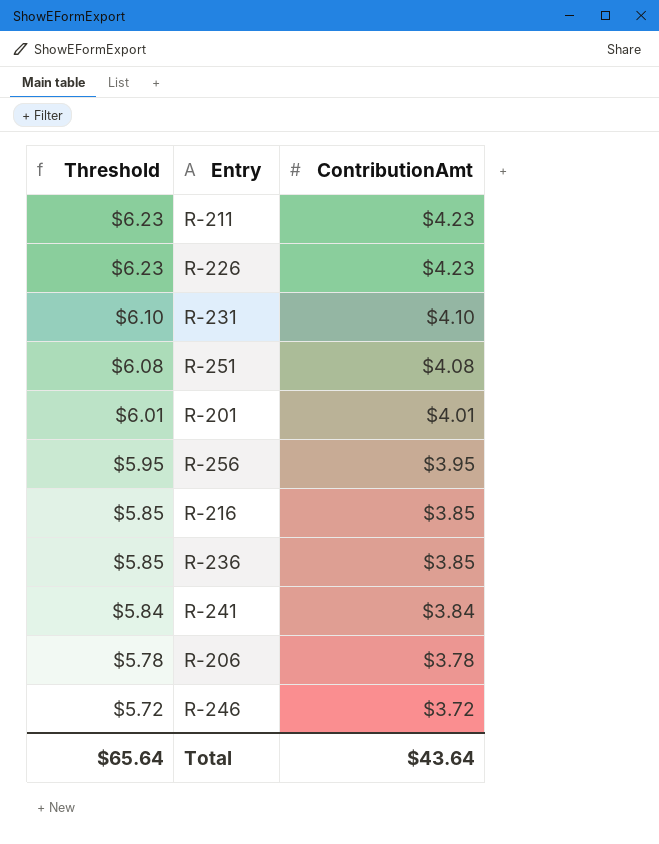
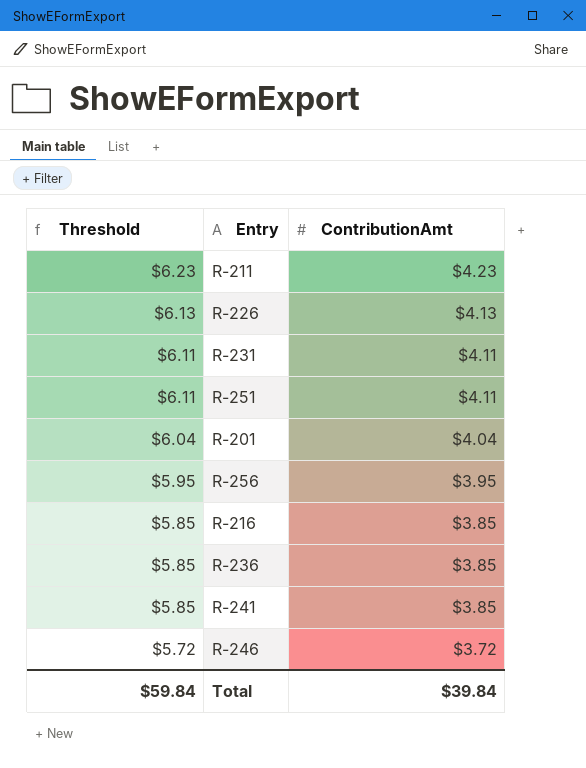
row R-206: $5.78 | $3.78 -> none
R-226 | Threshold: $6.23 -> $6.13
R-226 | ContributionAmt: $4.23 -> $4.13
R-231 | Threshold: $6.10 -> $6.11
R-231 | ContributionAmt: $4.10 -> $4.11
R-251 | Threshold: $6.08 -> $6.11
R-251 | ContributionAmt: $4.08 -> $4.11
R-201 | Threshold: $6.01 -> $6.04
R-201 | ContributionAmt: $4.01 -> $4.04
R-241 | Threshold: $5.84 -> $5.85
R-241 | ContributionAmt: $3.84 -> $3.85
Total | Threshold: $65.64 -> $59.84
Total | ContributionAmt: $43.64 -> $39.84

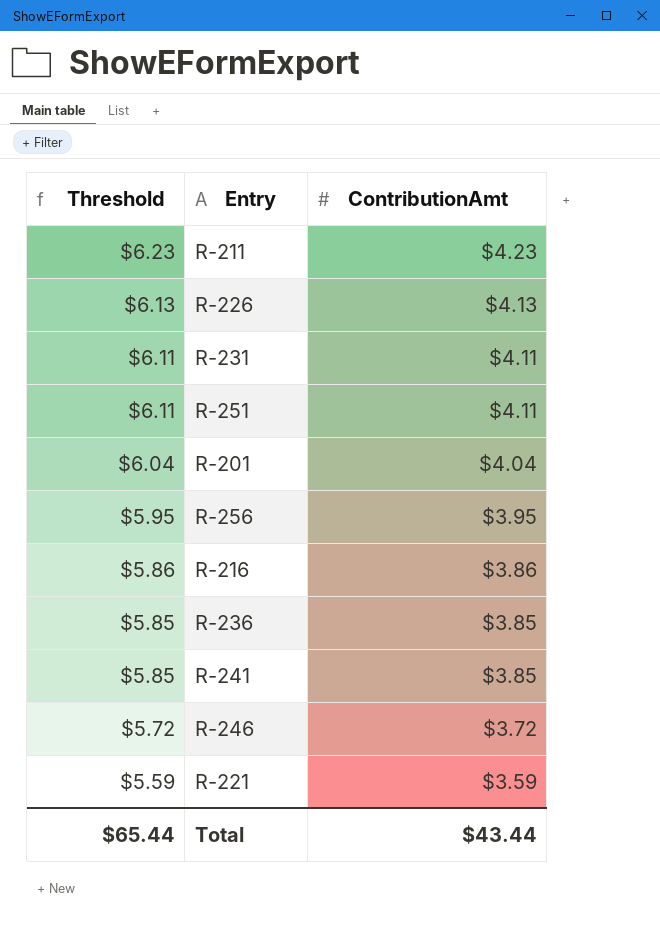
R-216 | Threshold: $5.85 -> $5.86
R-216 | ContributionAmt: $3.85 -> $3.86
row R-221: none -> $5.59 | $3.59
Total | Threshold: $59.84 -> $65.44
Total | ContributionAmt: $39.84 -> $43.44

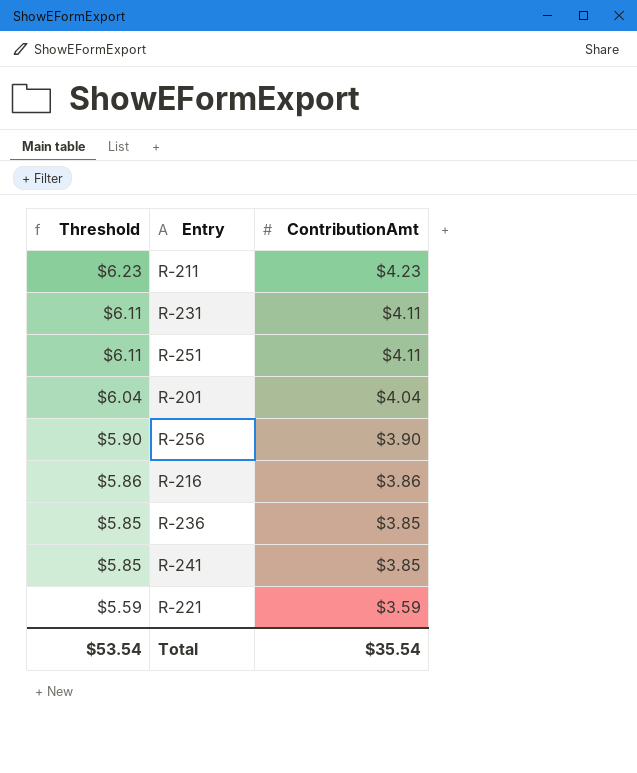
row R-226: $6.13 | $4.13 -> none
row R-246: $5.72 | $3.72 -> none
R-256 | Threshold: $5.95 -> $5.90
R-256 | ContributionAmt: $3.95 -> $3.90
Total | Threshold: $65.44 -> $53.54
Total | ContributionAmt: $43.44 -> $35.54

